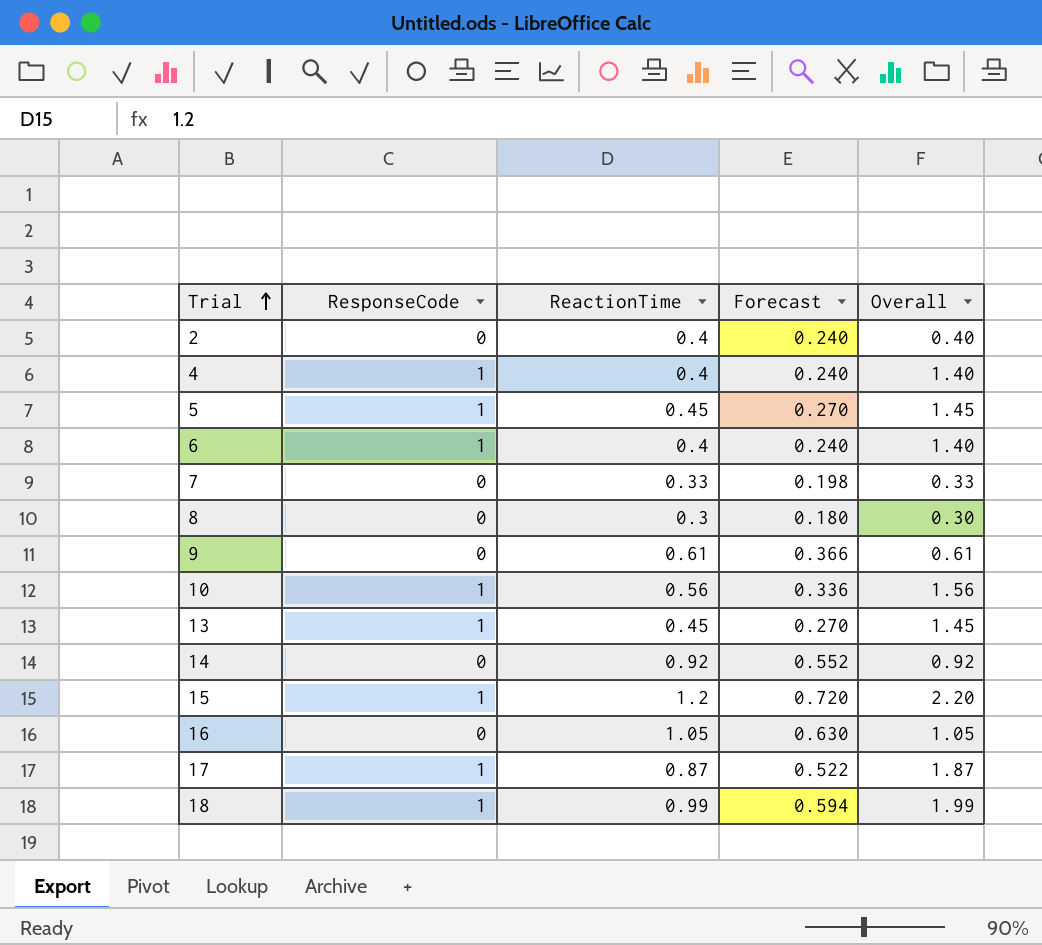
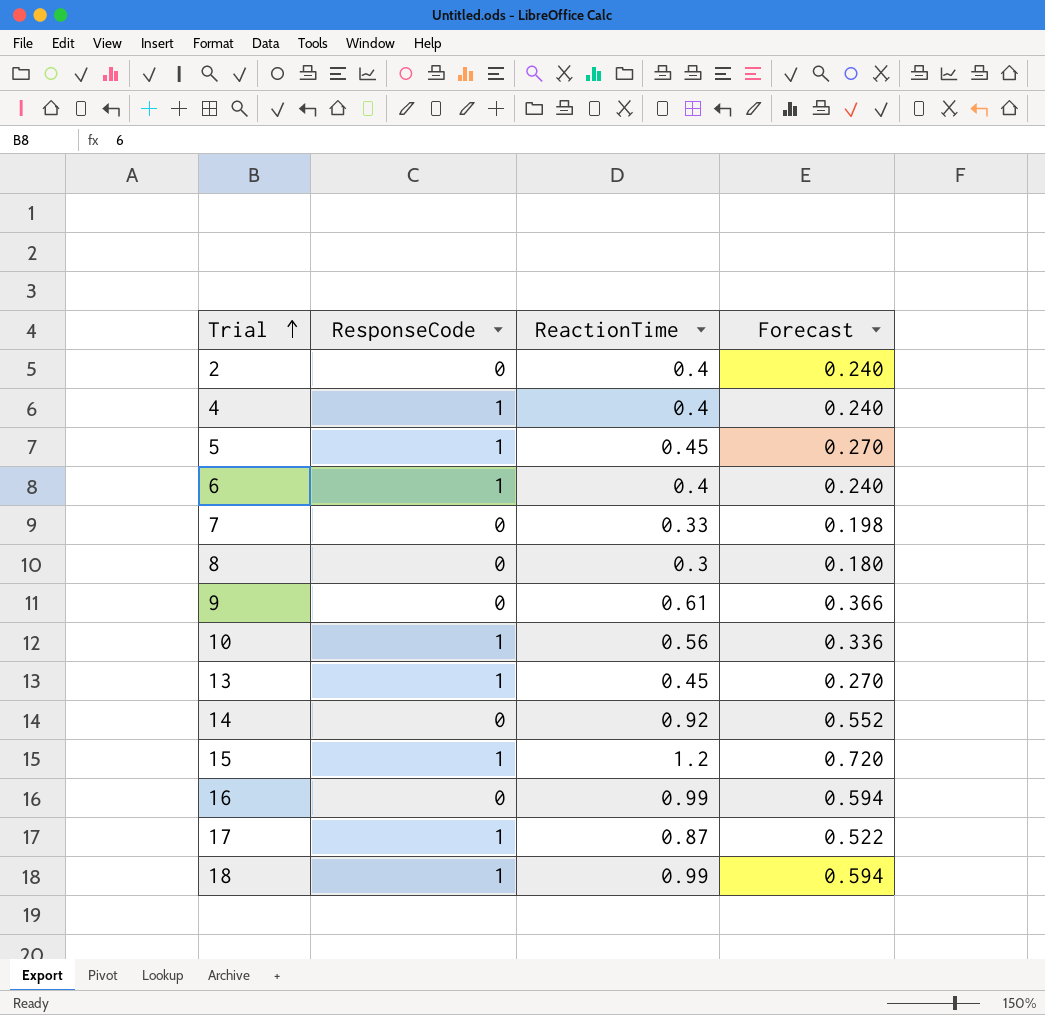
column Overall | formula: [ResponseCode] + [ReactionTime] -> none
16 | ReactionTime: 1.05 -> 0.99
16 | Forecast: 0.630 -> 0.594

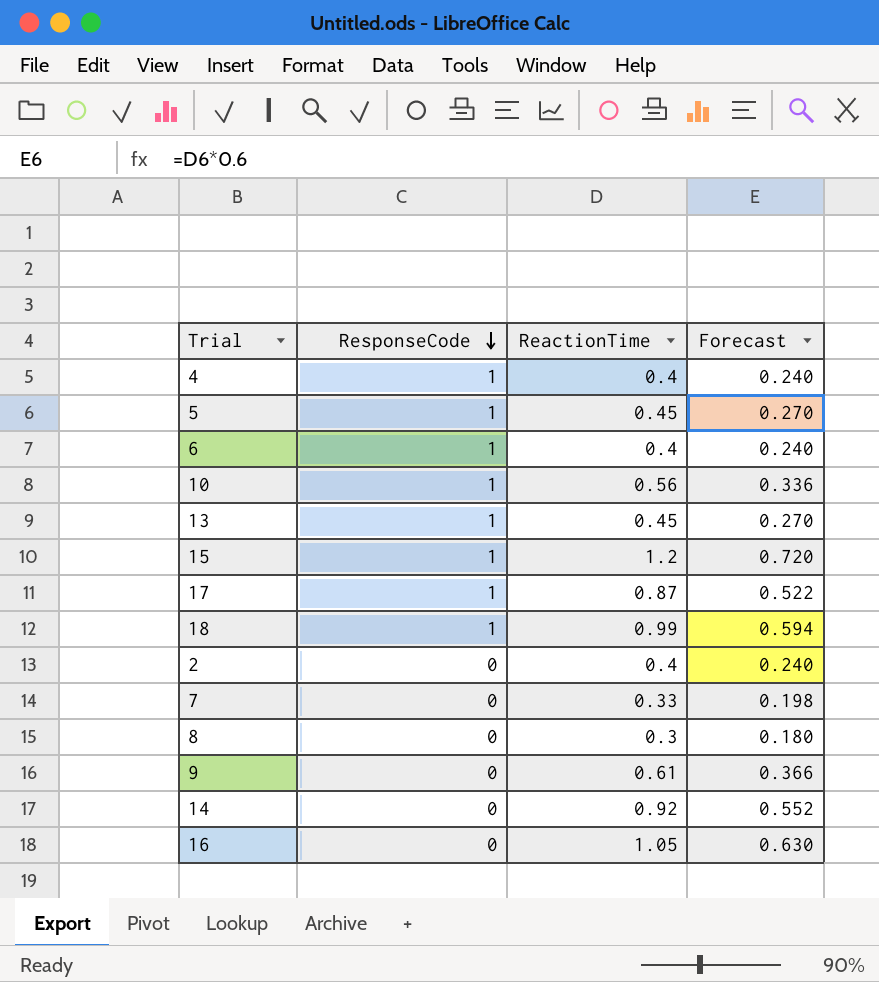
row order: Trial ascending -> ResponseCode descending
16 | ReactionTime: 0.99 -> 1.05
16 | Forecast: 0.594 -> 0.630

